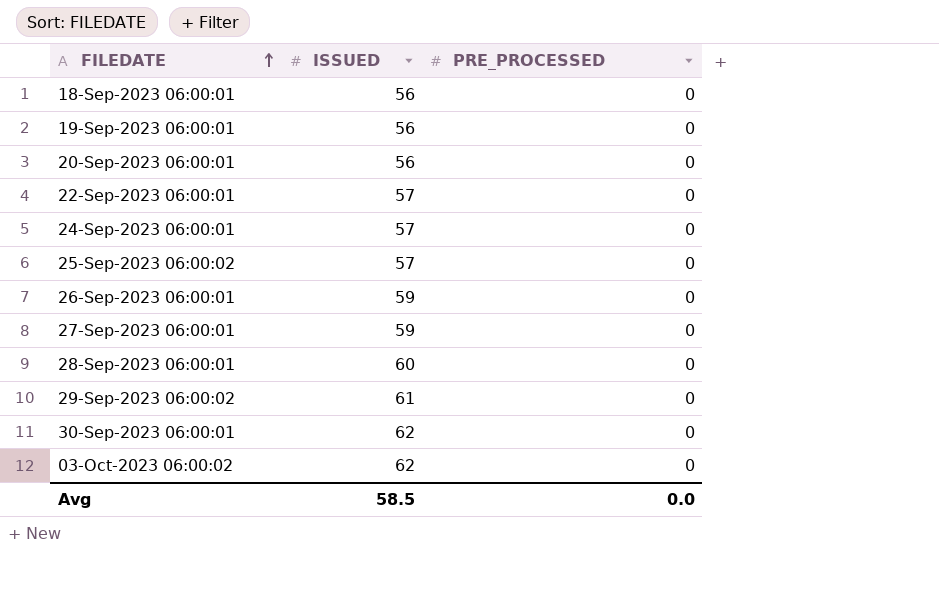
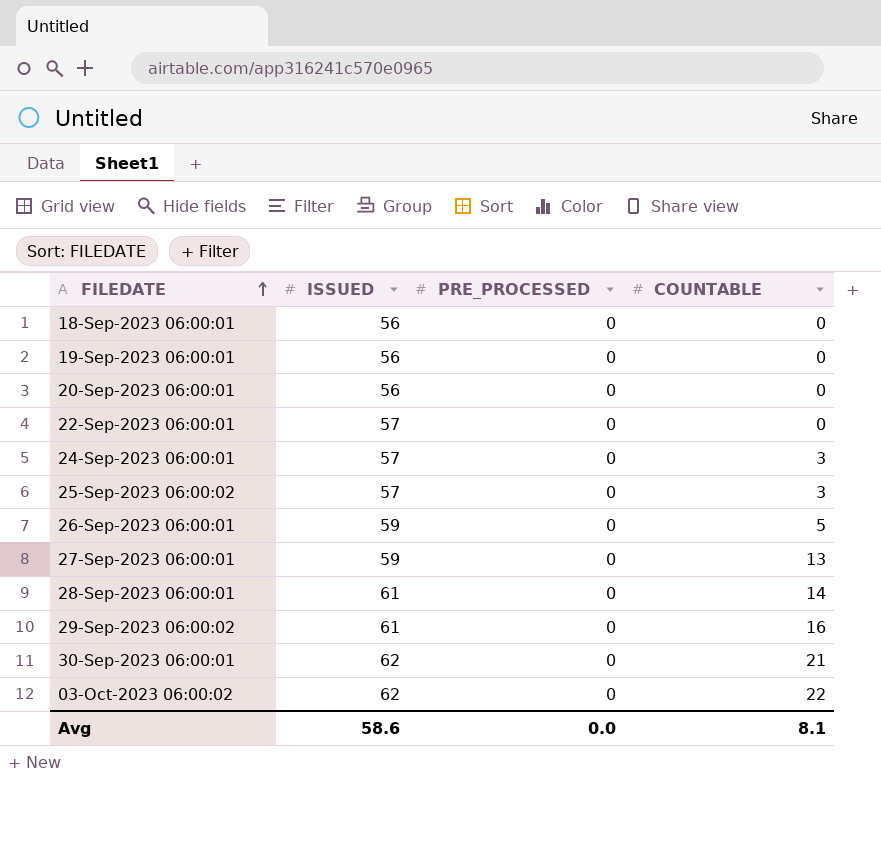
column COUNTABLE | position: none -> 4
28-Sep-2023 06:00:01 | ISSUED: 60 -> 61
Avg | ISSUED: 58.5 -> 58.6

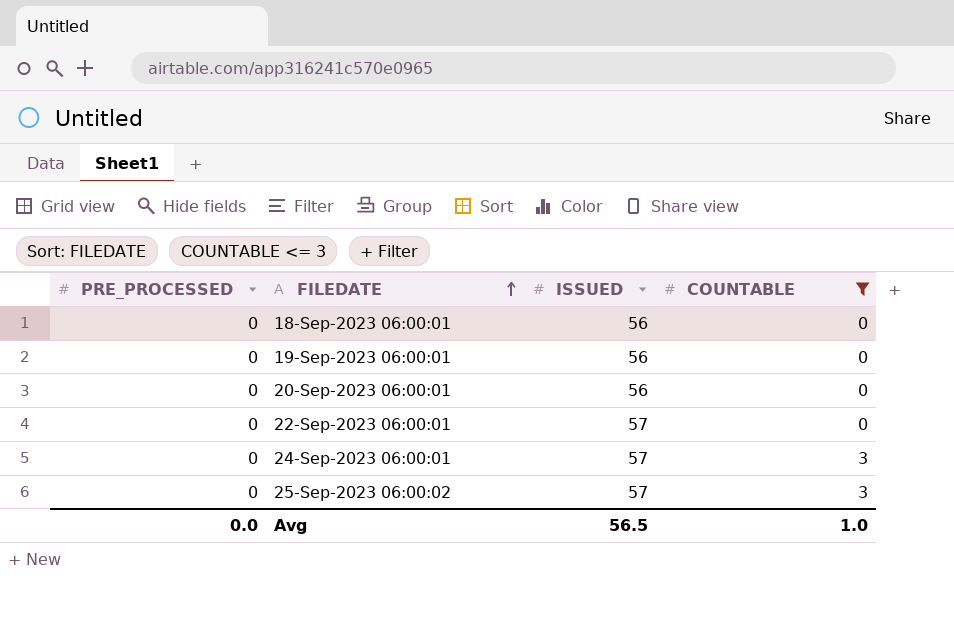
filter: none -> COUNTABLE <= 3
column PRE_PROCESSED | position: 3 -> 1
Avg | ISSUED: 58.6 -> 56.5
Avg | COUNTABLE: 8.1 -> 1.0

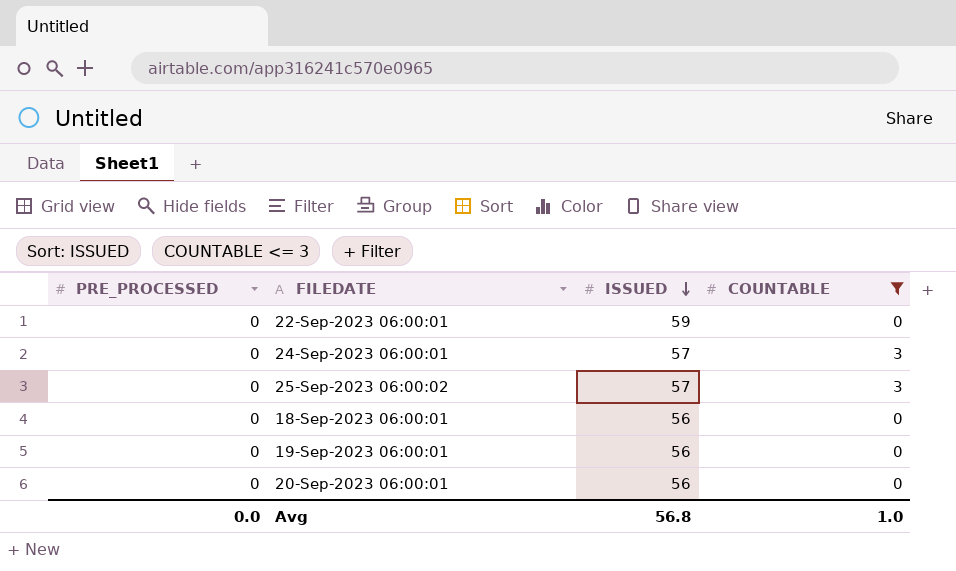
row order: FILEDATE ascending -> ISSUED descending
22-Sep-2023 06:00:01 | ISSUED: 57 -> 59
Avg | ISSUED: 56.5 -> 56.8

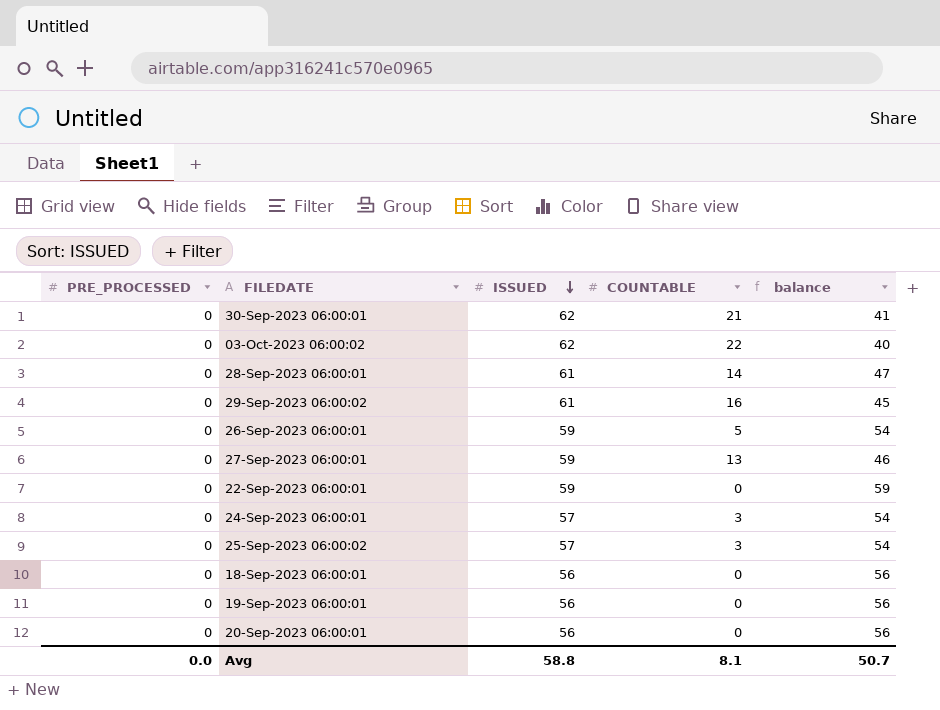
filter: COUNTABLE <= 3 -> none
column balance | formula: none -> [ISSUED] - [COUNTABLE]
Avg | ISSUED: 56.8 -> 58.8
Avg | COUNTABLE: 1.0 -> 8.1

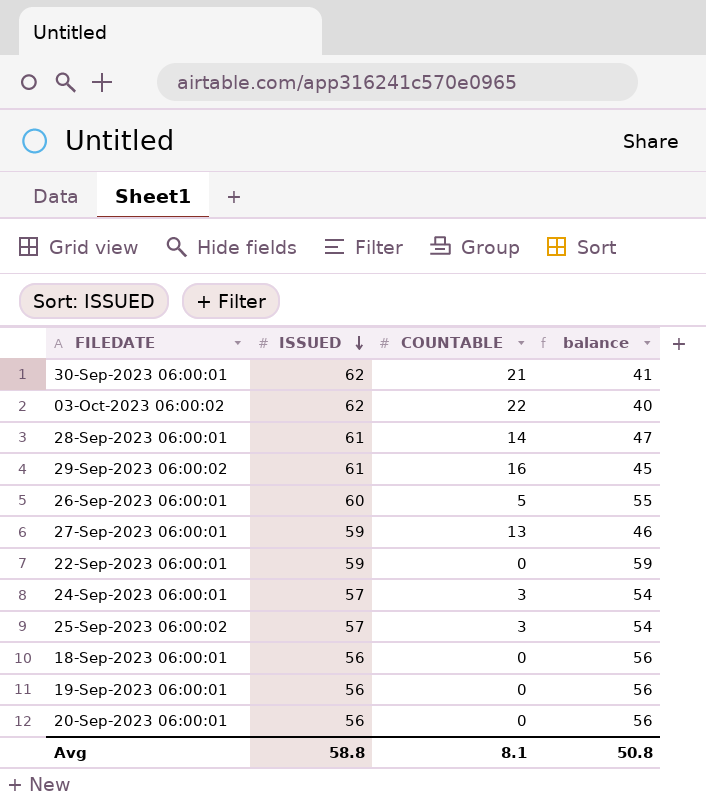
column PRE_PROCESSED | position: 1 -> none
26-Sep-2023 06:00:01 | ISSUED: 59 -> 60
26-Sep-2023 06:00:01 | balance: 54 -> 55
Avg | balance: 50.7 -> 50.8

